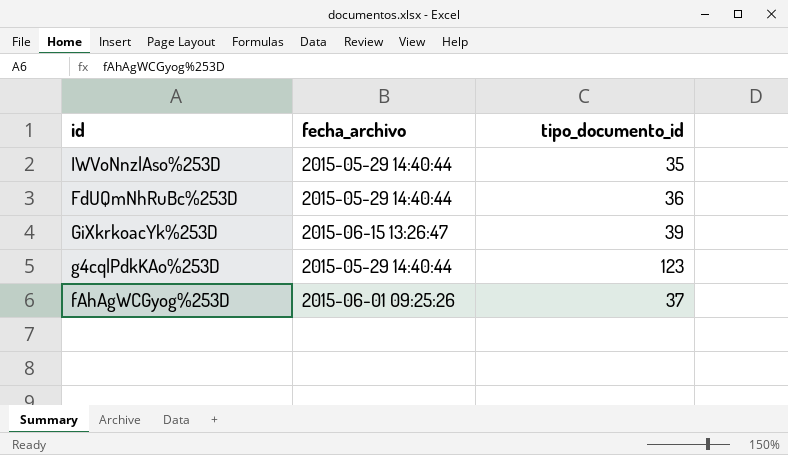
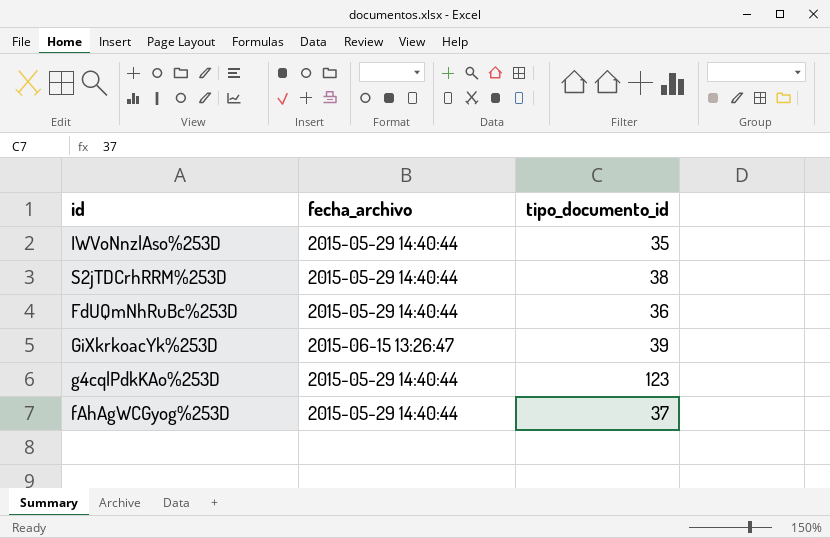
row S2jTDCrhRRM%253D: none -> 2015-05-29 14:40:44 | 38
fAhAgWCGyog%253D | fecha_archivo: 2015-06-01 09:25:26 -> 2015-05-29 14:40:44

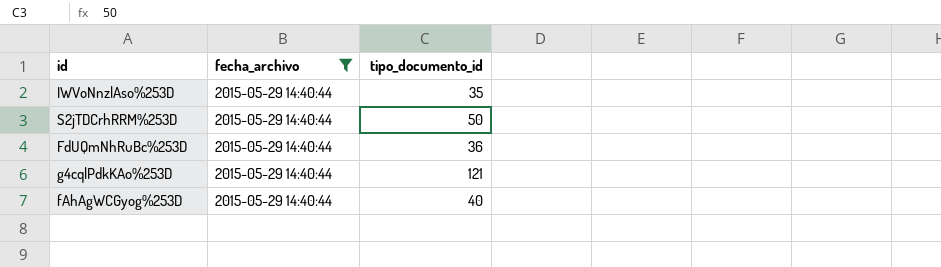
filter: none -> fecha_archivo = 2015-05-29 14:40:44
S2jTDCrhRRM%253D | tipo_documento_id: 38 -> 50
g4cqlPdkKAo%253D | tipo_documento_id: 123 -> 121
fAhAgWCGyog%253D | tipo_documento_id: 37 -> 40

